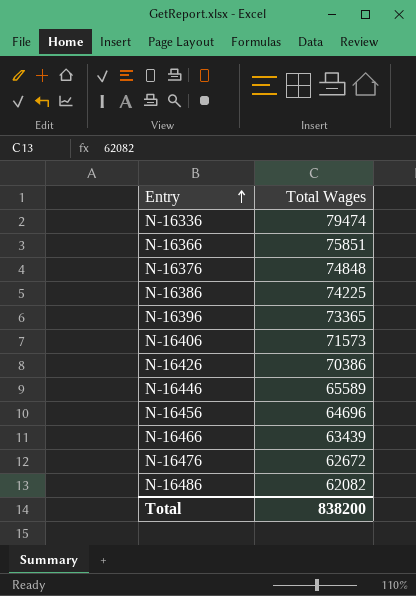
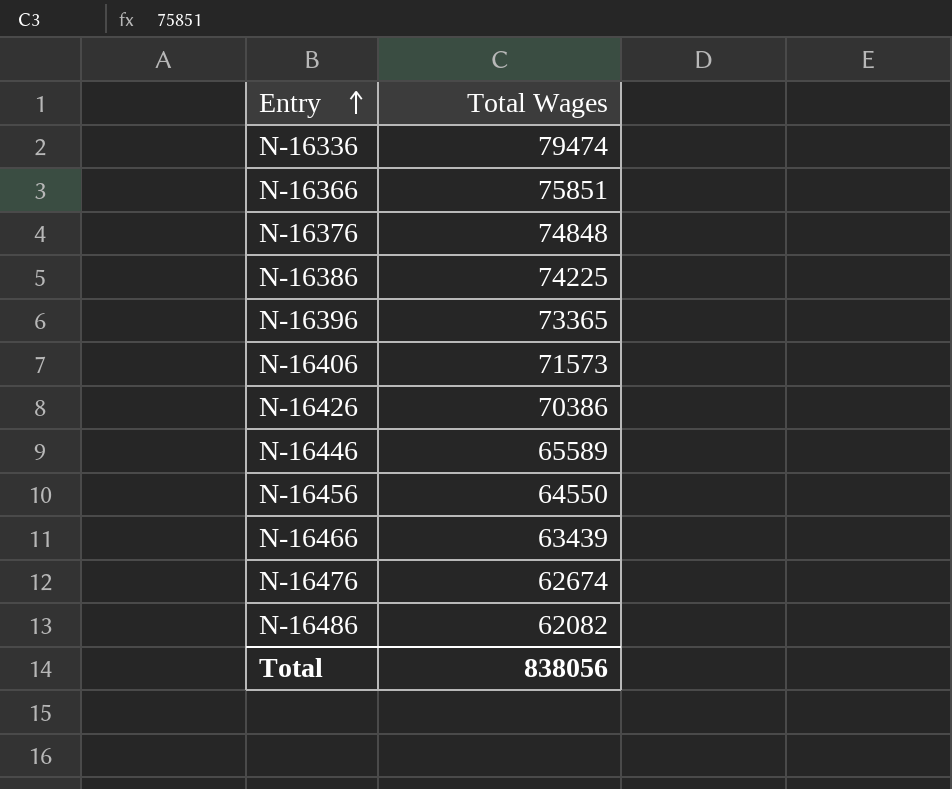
N-16456 | Total Wages: 64696 -> 64550
N-16476 | Total Wages: 62672 -> 62674
Total | Total Wages: 838200 -> 838056

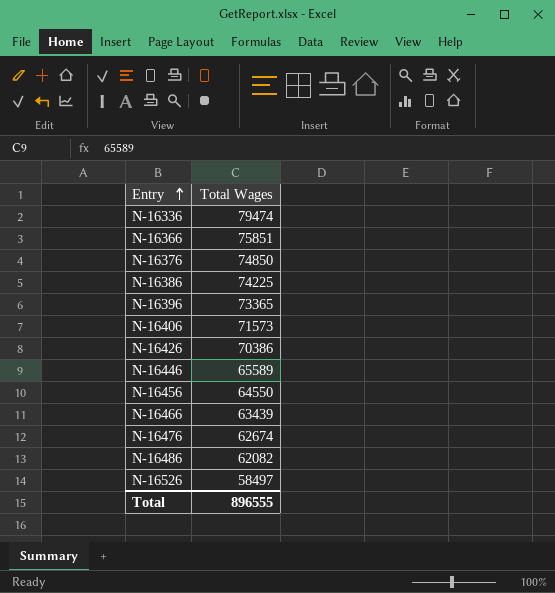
N-16376 | Total Wages: 74848 -> 74850
row N-16526: none -> 58497
Total | Total Wages: 838056 -> 896555

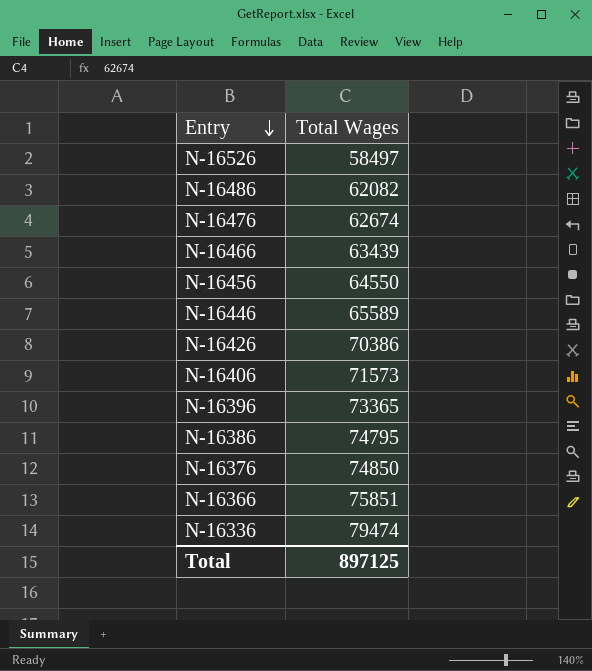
row order: Entry ascending -> Entry descending
N-16386 | Total Wages: 74225 -> 74795
Total | Total Wages: 896555 -> 897125

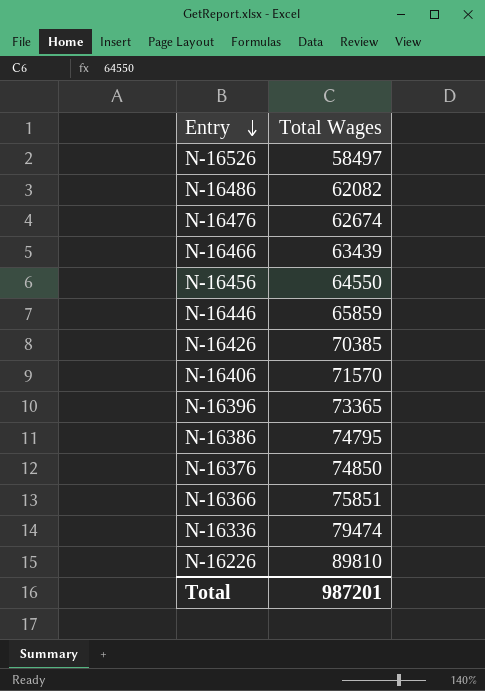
N-16446 | Total Wages: 65589 -> 65859
N-16426 | Total Wages: 70386 -> 70385
N-16406 | Total Wages: 71573 -> 71570
row N-16226: none -> 89810
Total | Total Wages: 897125 -> 987201

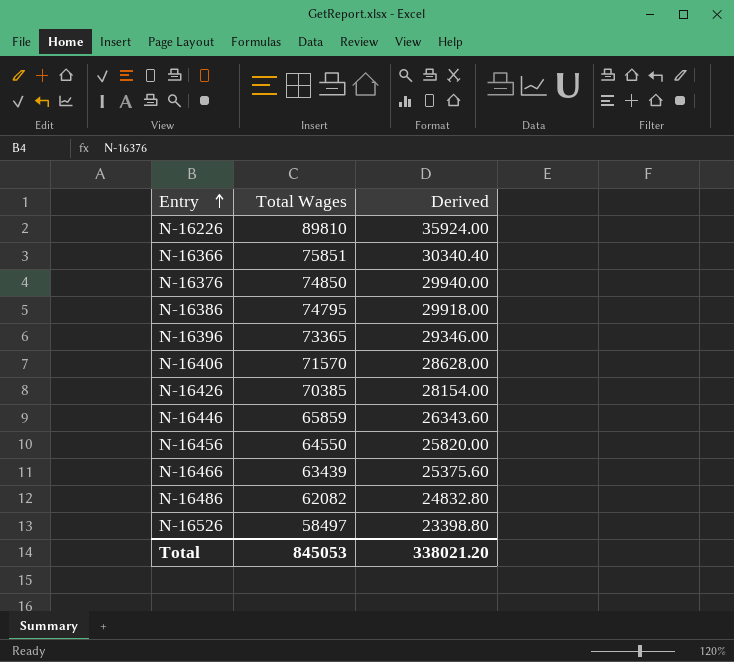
row order: Entry descending -> Entry ascending
column Derived | formula: none -> [Total Wages] * 0.4
row N-16476: 62674 -> none
row N-16336: 79474 -> none
Total | Total Wages: 987201 -> 845053

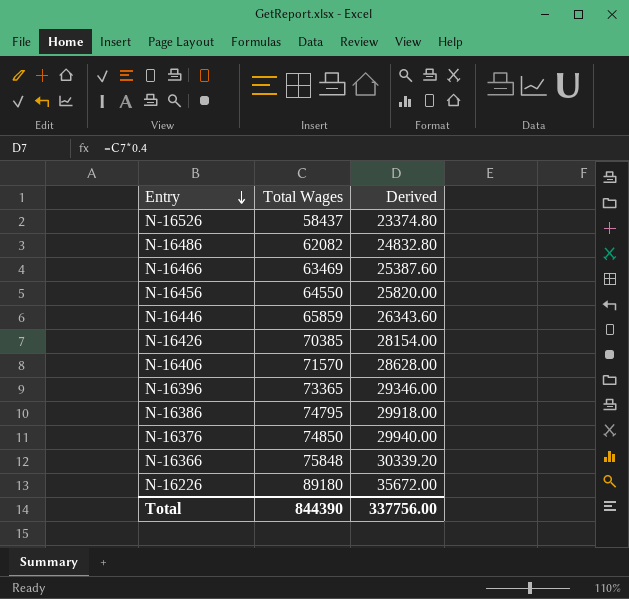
row order: Entry ascending -> Entry descending
N-16526 | Total Wages: 58497 -> 58437
N-16526 | Derived: 23398.80 -> 23374.80
N-16466 | Total Wages: 63439 -> 63469
N-16466 | Derived: 25375.60 -> 25387.60
N-16366 | Total Wages: 75851 -> 75848
N-16366 | Derived: 30340.40 -> 30339.20
N-16226 | Total Wages: 89810 -> 89180
N-16226 | Derived: 35924.00 -> 35672.00
Total | Total Wages: 845053 -> 844390
Total | Derived: 338021.20 -> 337756.00

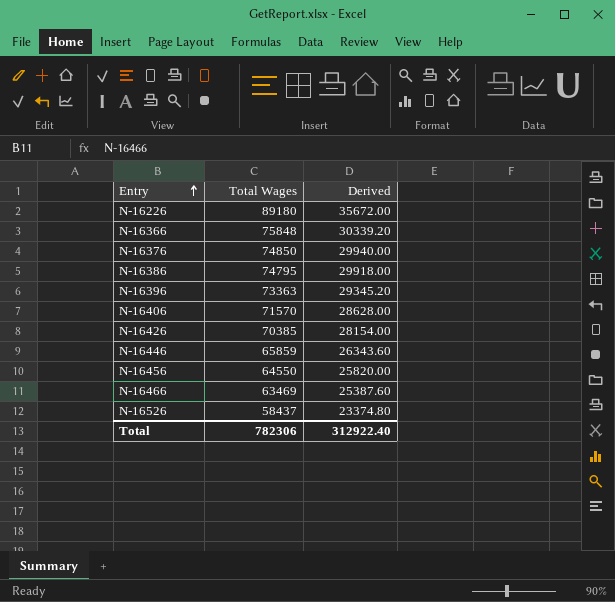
row order: Entry descending -> Entry ascending
row N-16486: 62082 | 24832.80 -> none
N-16396 | Total Wages: 73365 -> 73363
N-16396 | Derived: 29346.00 -> 29345.20
Total | Total Wages: 844390 -> 782306
Total | Derived: 337756.00 -> 312922.40

